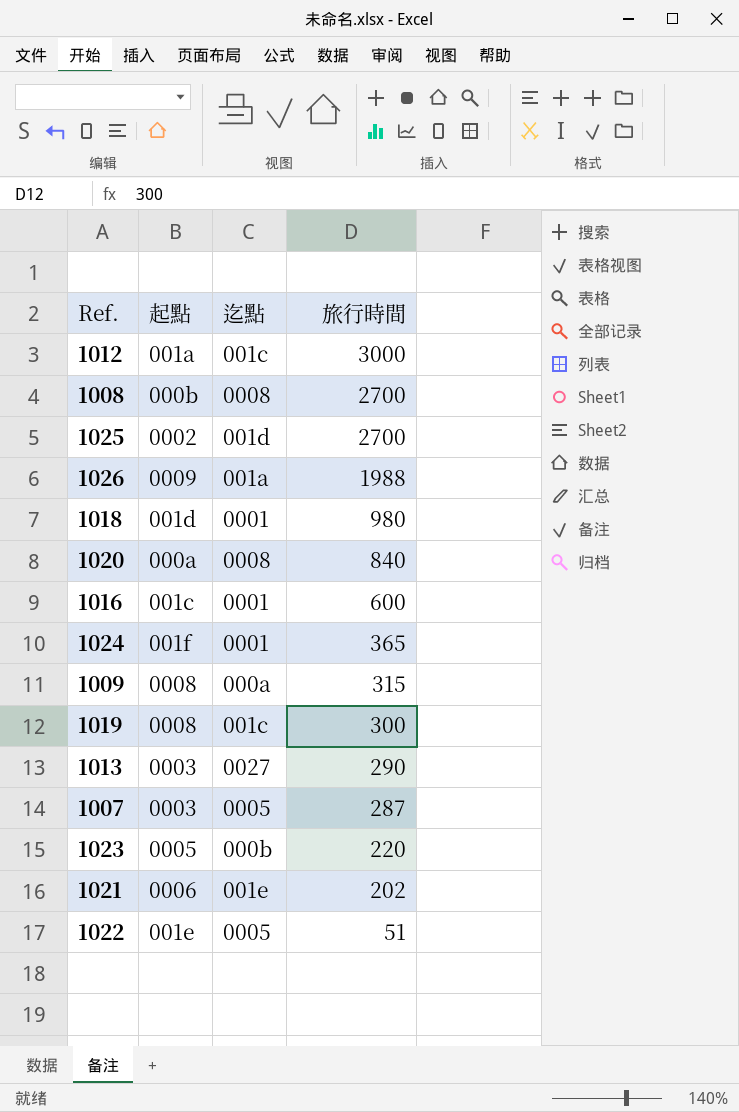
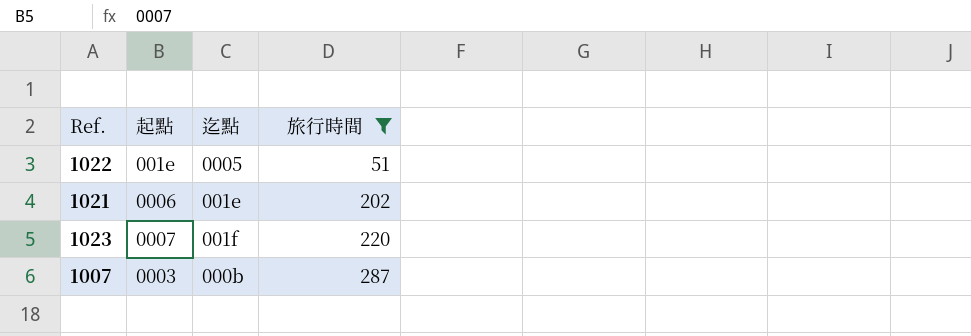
filter: none -> 旅行時間 <= 287
row order: 旅行時間 descending -> 旅行時間 ascending
1023 | 起點: 0005 -> 0007
1023 | 迄點: 000b -> 001f
1007 | 迄點: 0005 -> 000b

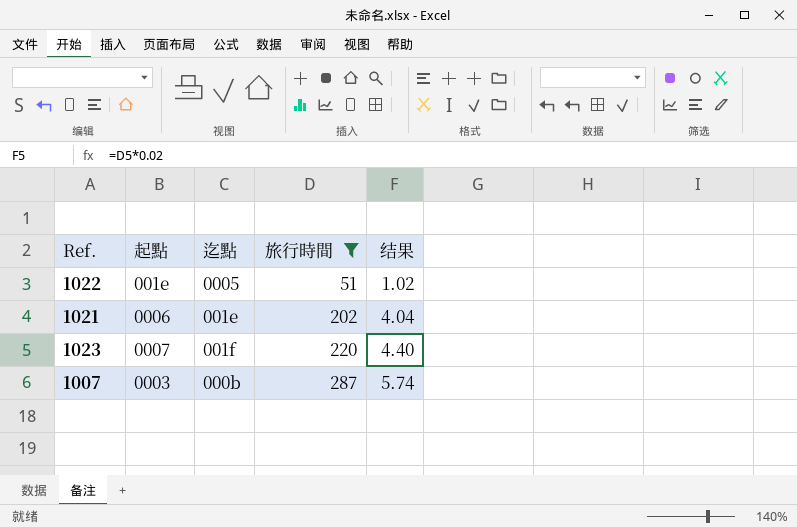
column 结果 | formula: none -> [旅行時間] * 0.02

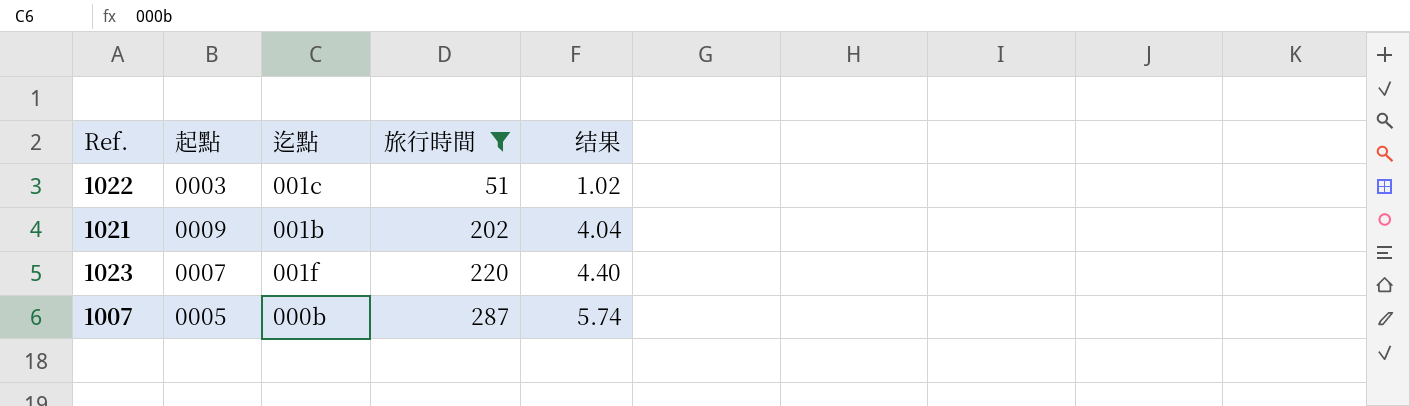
1022 | 起點: 001e -> 0003
1022 | 迄點: 0005 -> 001c
1021 | 起點: 0006 -> 0009
1021 | 迄點: 001e -> 001b
1007 | 起點: 0003 -> 0005

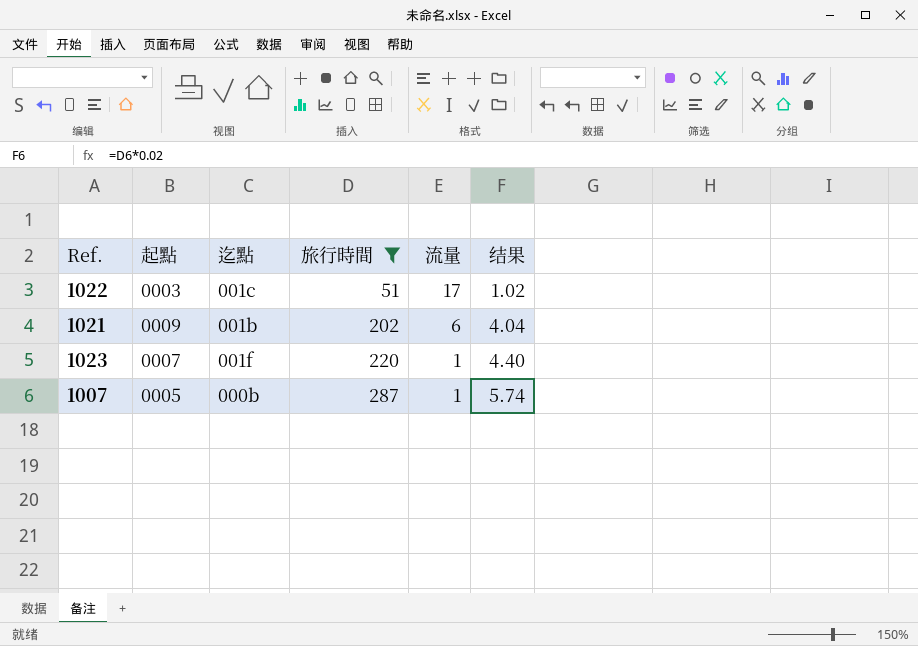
column 流量 | position: none -> 5

